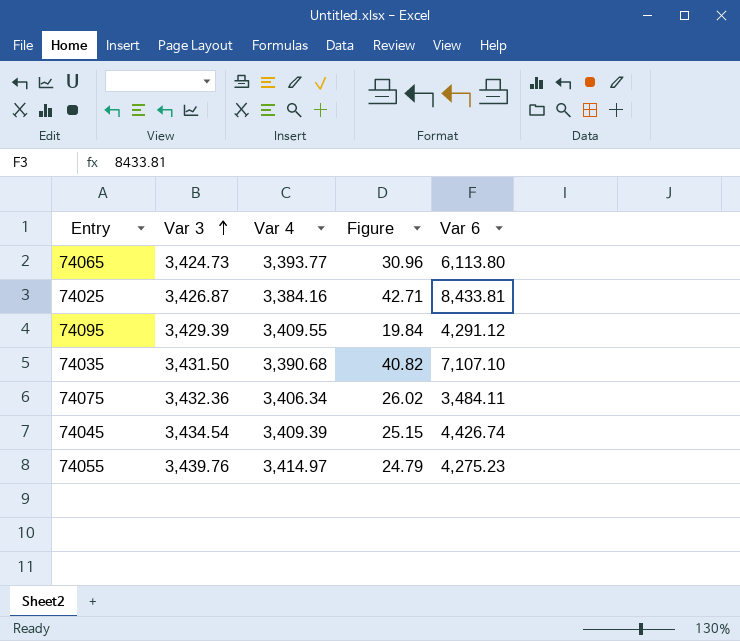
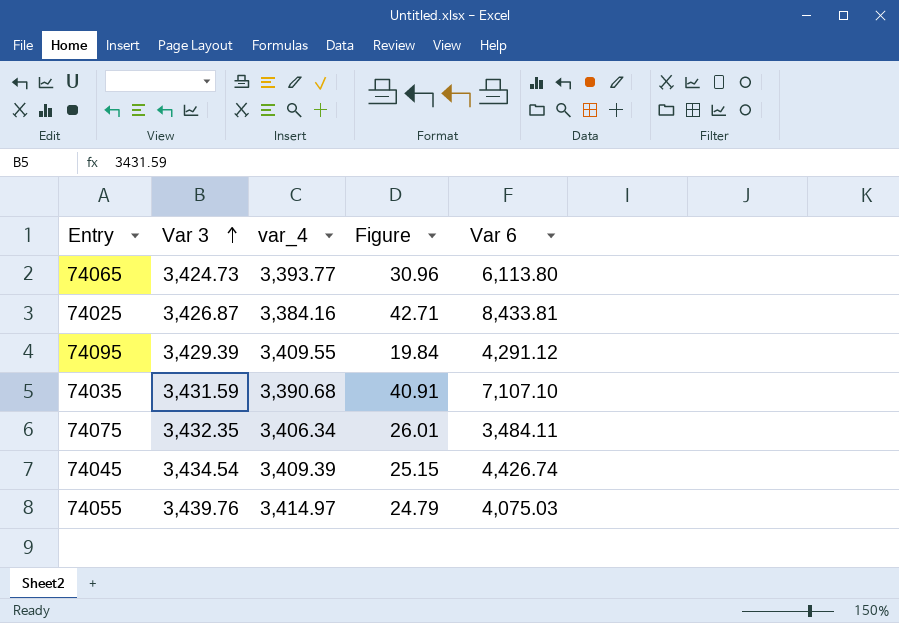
column name: Var 4 -> var_4
74035 | Var 3: 3,431.50 -> 3,431.59
74035 | Figure: 40.82 -> 40.91
74075 | Var 3: 3,432.36 -> 3,432.35
74075 | Figure: 26.02 -> 26.01
74055 | Var 6: 4,275.23 -> 4,075.03

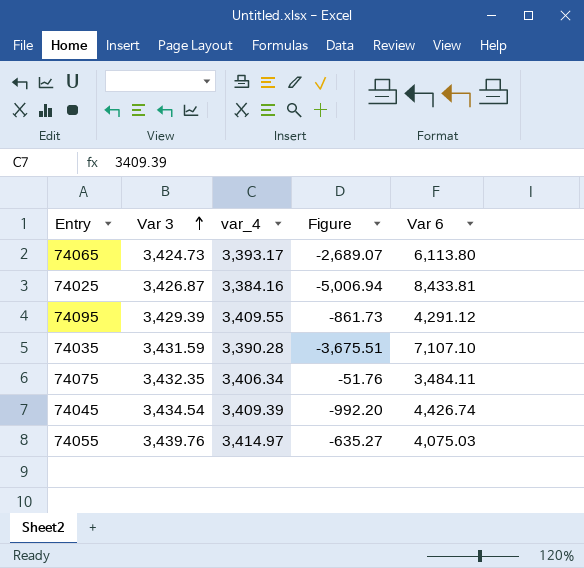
column Figure | formula: [Var 3] - [var_4] -> [Var 3] - [Var 6]
74065 | var_4: 3,393.77 -> 3,393.17
74035 | var_4: 3,390.68 -> 3,390.28

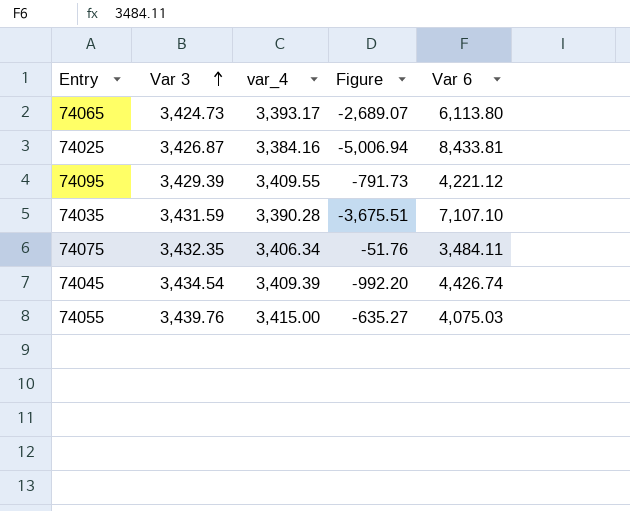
74095 | Figure: -861.73 -> -791.73
74095 | Var 6: 4,291.12 -> 4,221.12
74055 | var_4: 3,414.97 -> 3,415.00

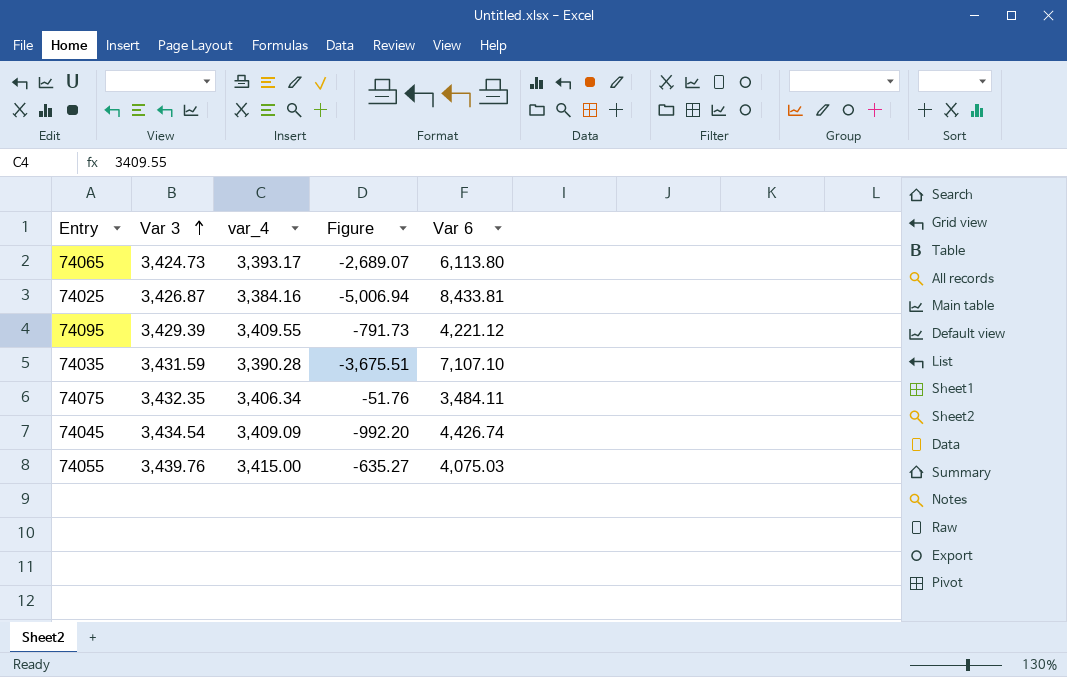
74045 | var_4: 3,409.39 -> 3,409.09

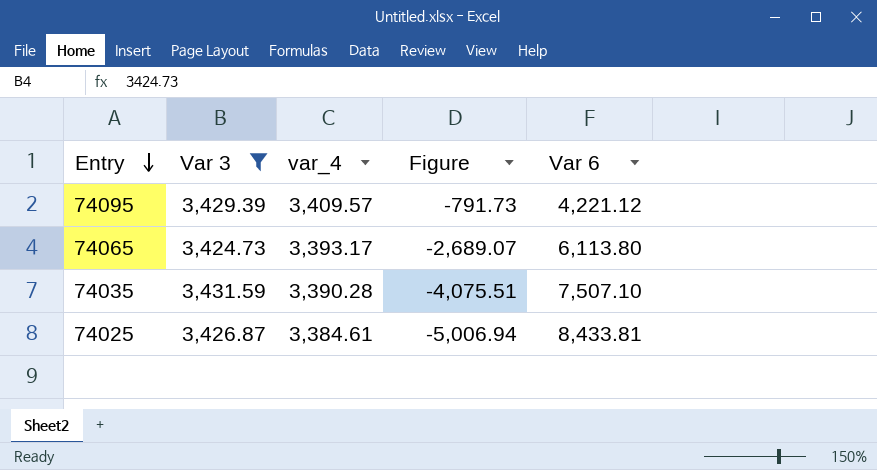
filter: none -> Var 3 <= 3,431.59
row order: Var 3 ascending -> Entry descending
74095 | var_4: 3,409.55 -> 3,409.57
74035 | Figure: -3,675.51 -> -4,075.51
74035 | Var 6: 7,107.10 -> 7,507.10
74025 | var_4: 3,384.16 -> 3,384.61

